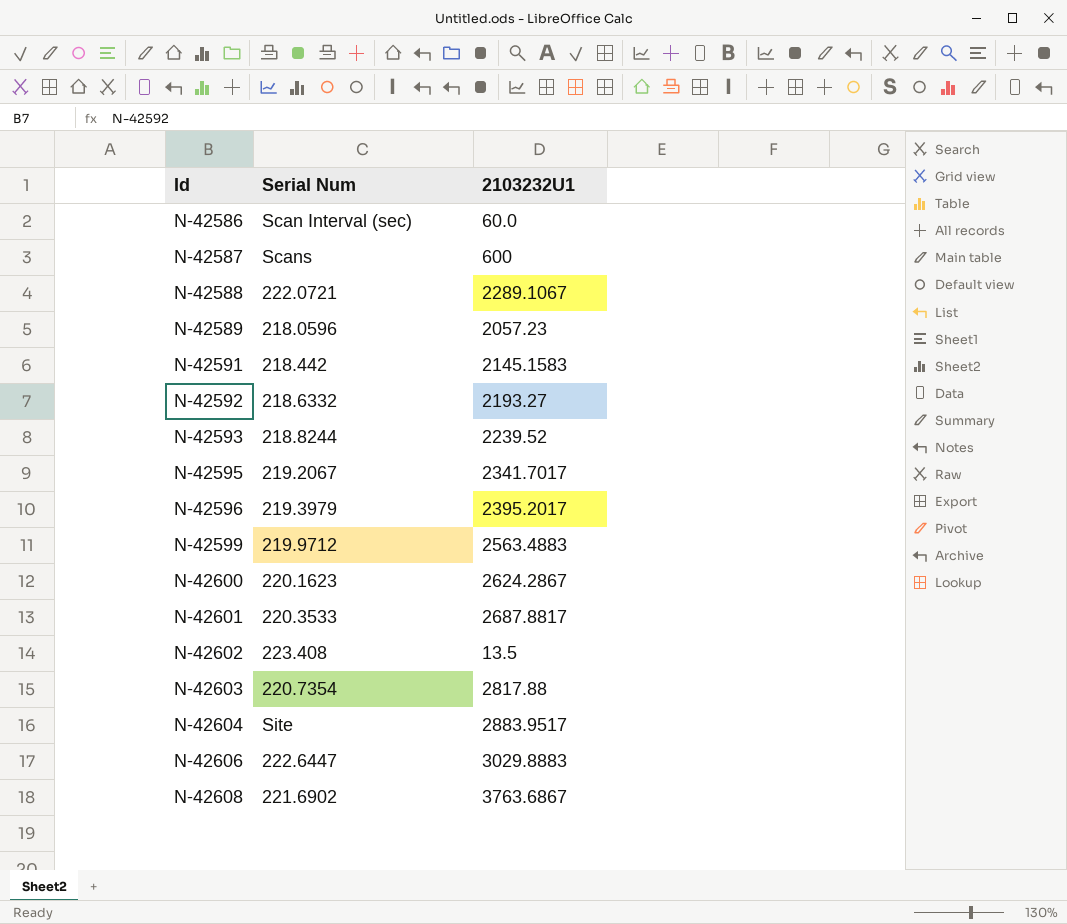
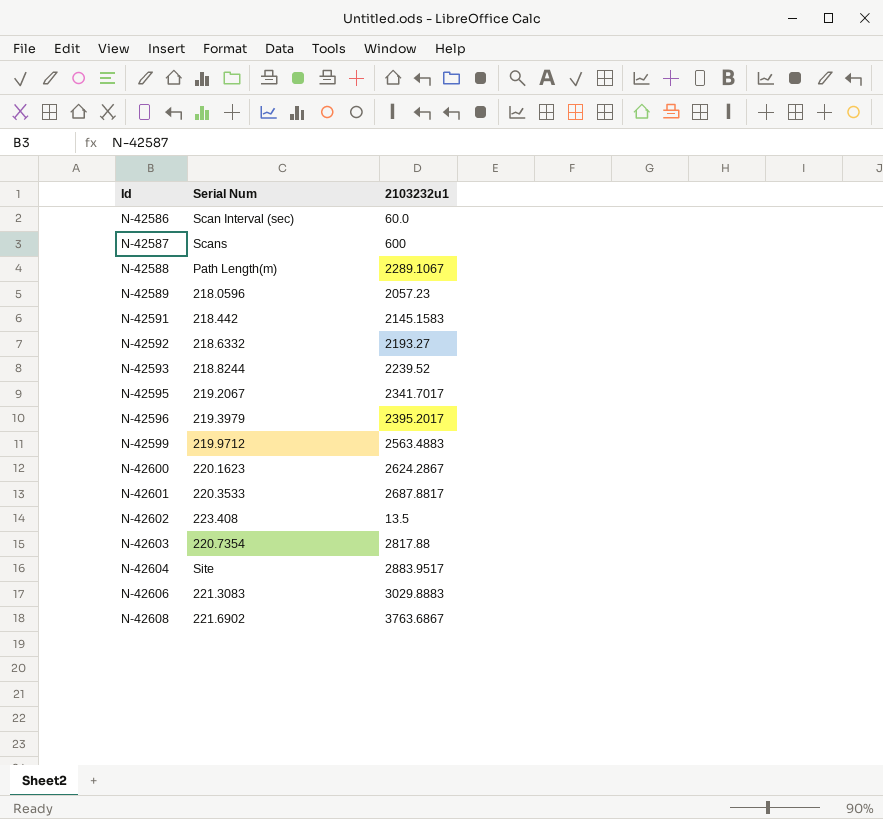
column name: 2103232U1 -> 2103232u1
N-42588 | Serial Num: 222.0721 -> Path Length(m)
N-42606 | Serial Num: 222.6447 -> 221.3083

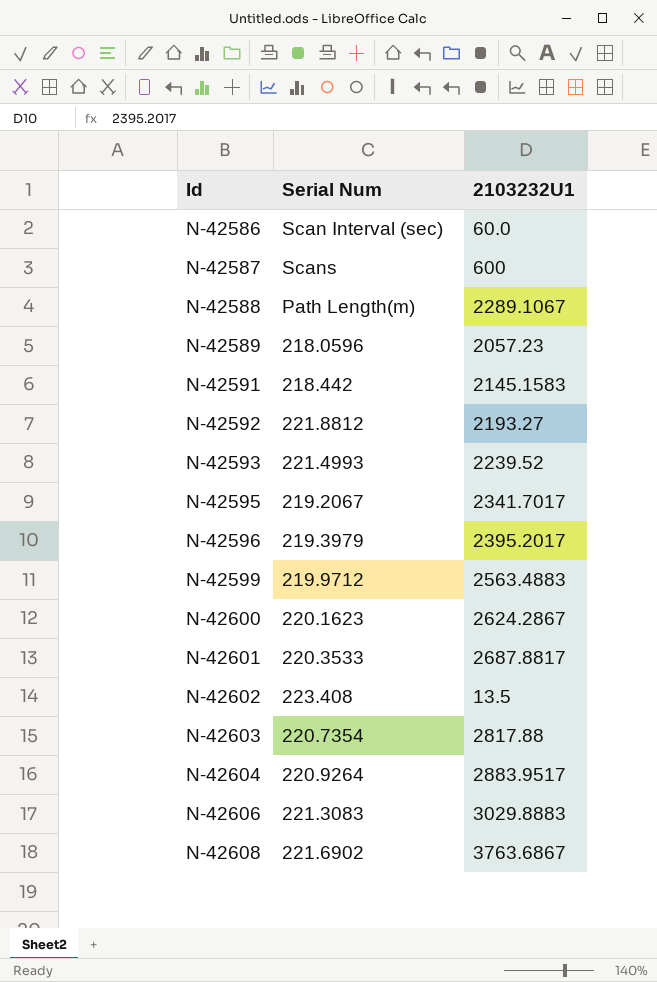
column name: 2103232u1 -> 2103232U1
N-42592 | Serial Num: 218.6332 -> 221.8812
N-42593 | Serial Num: 218.8244 -> 221.4993
N-42604 | Serial Num: Site -> 220.9264

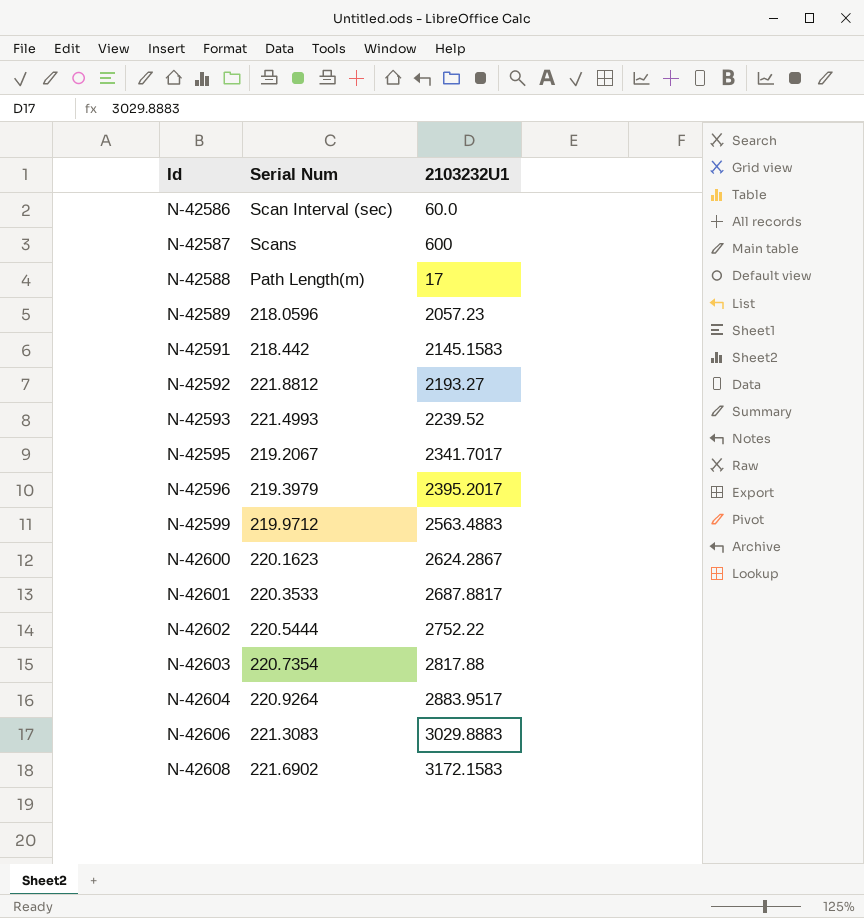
N-42588 | 2103232U1: 2289.1067 -> 17
N-42602 | Serial Num: 223.408 -> 220.5444
N-42602 | 2103232U1: 13.5 -> 2752.22
N-42608 | 2103232U1: 3763.6867 -> 3172.1583

